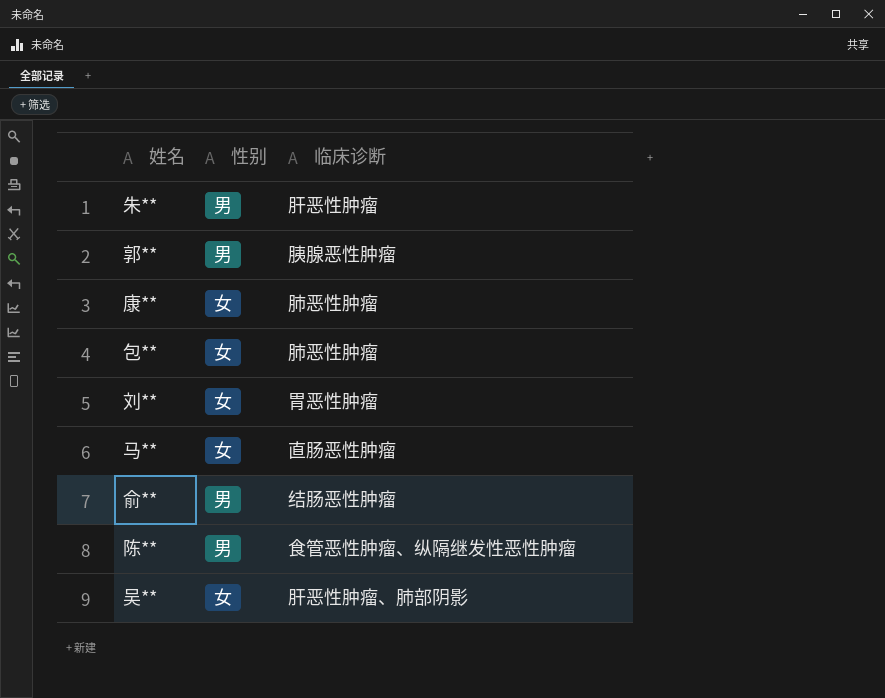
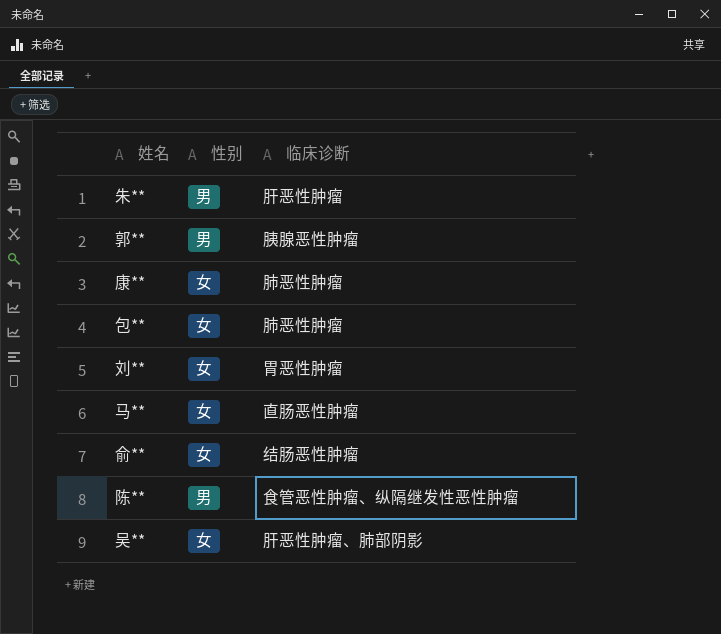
俞** | 性别: 男 -> 女

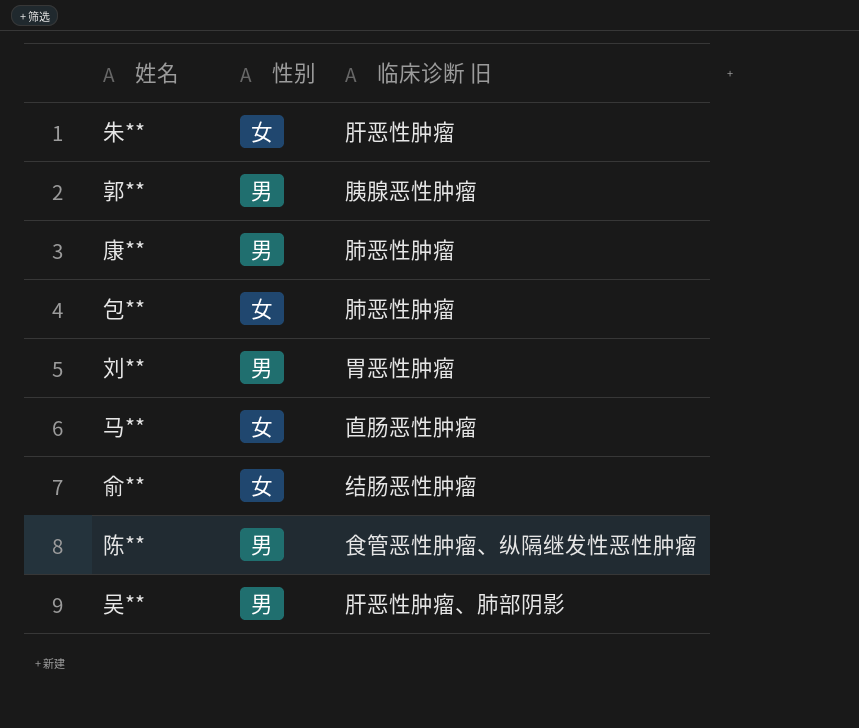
column name: 临床诊断 -> 临床诊断 旧
朱** | 性别: 男 -> 女
康** | 性别: 女 -> 男
刘** | 性别: 女 -> 男
吴** | 性别: 女 -> 男

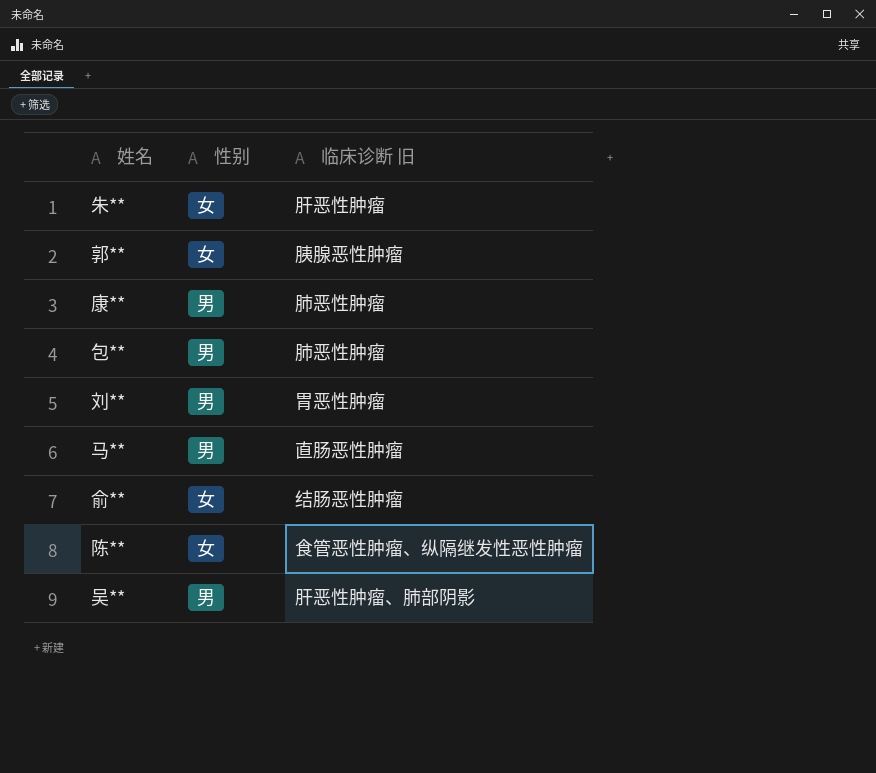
郭** | 性别: 男 -> 女
包** | 性别: 女 -> 男
马** | 性别: 女 -> 男
陈** | 性别: 男 -> 女

